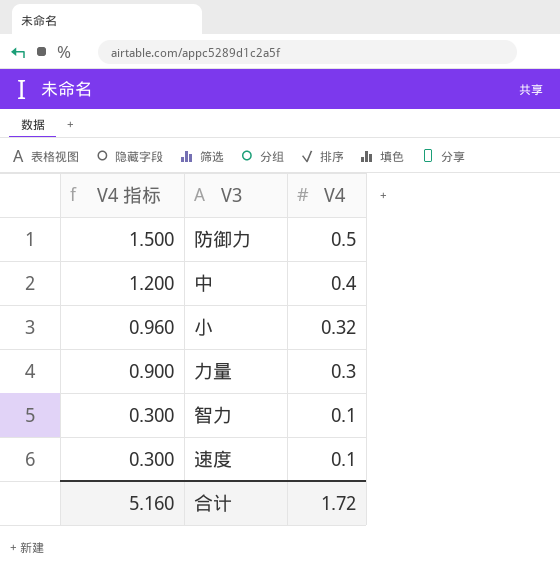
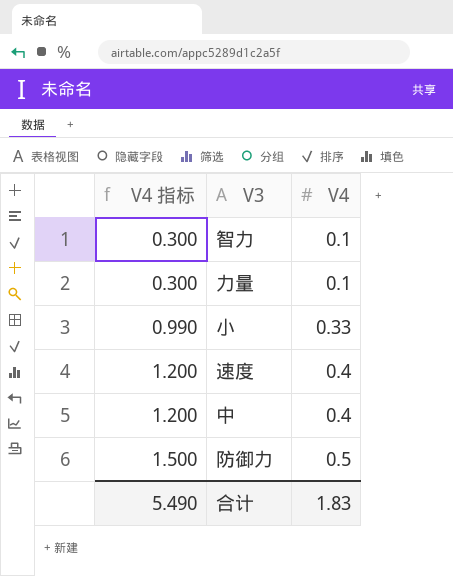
row order: V4 指标 descending -> V4 指标 ascending
力量 | V4 指标: 0.900 -> 0.300
力量 | V4: 0.3 -> 0.1
小 | V4 指标: 0.960 -> 0.990
小 | V4: 0.32 -> 0.33
速度 | V4 指标: 0.300 -> 1.200
速度 | V4: 0.1 -> 0.4
合计 | V4 指标: 5.160 -> 5.490
合计 | V4: 1.72 -> 1.83

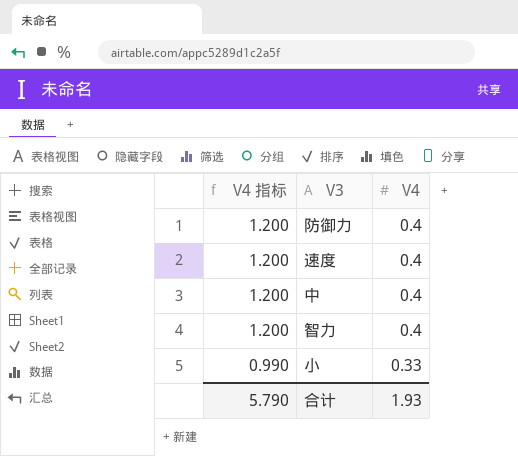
row order: V4 指标 ascending -> V4 指标 descending
row 力量: 0.300 | 0.1 -> none
防御力 | V4 指标: 1.500 -> 1.200
防御力 | V4: 0.5 -> 0.4
智力 | V4 指标: 0.300 -> 1.200
智力 | V4: 0.1 -> 0.4
合计 | V4 指标: 5.490 -> 5.790
合计 | V4: 1.83 -> 1.93

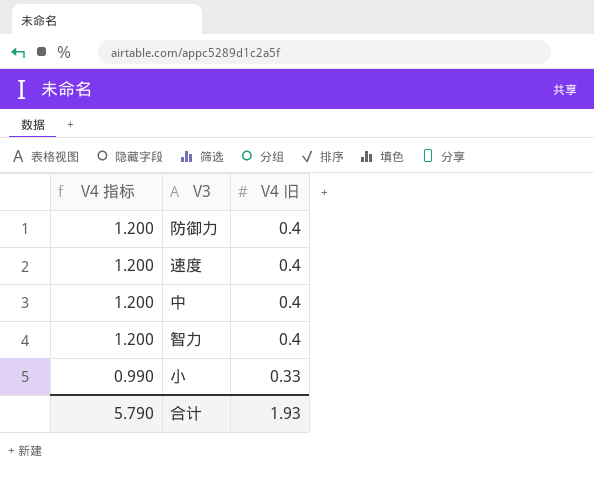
column name: V4 -> V4 旧

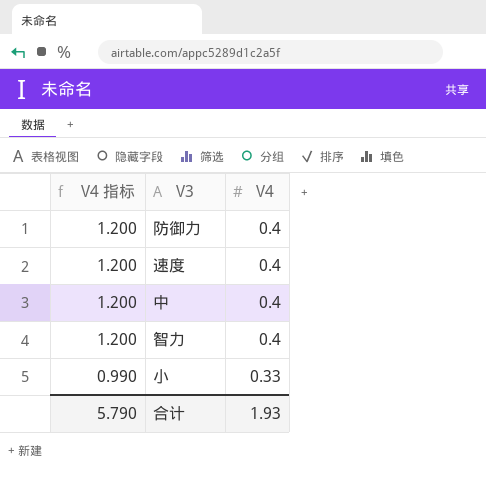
column name: V4 旧 -> V4

